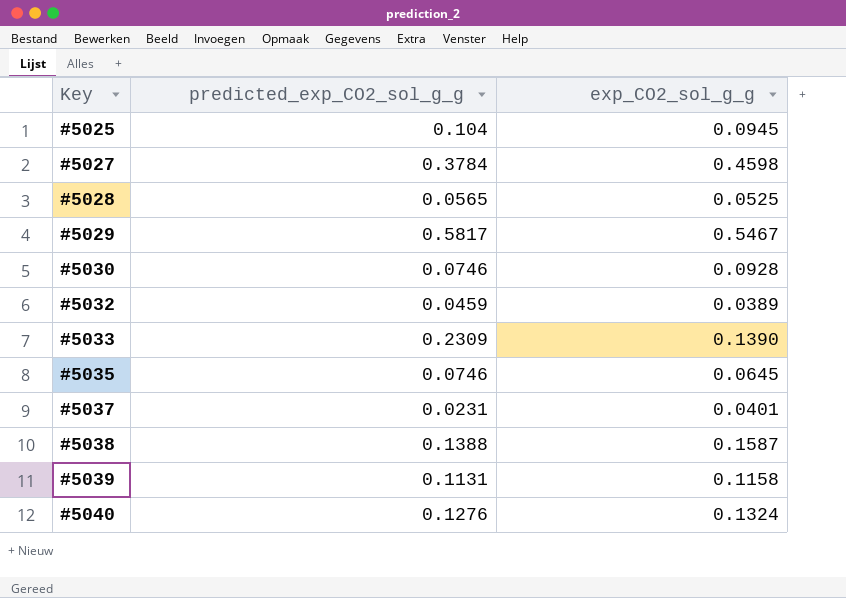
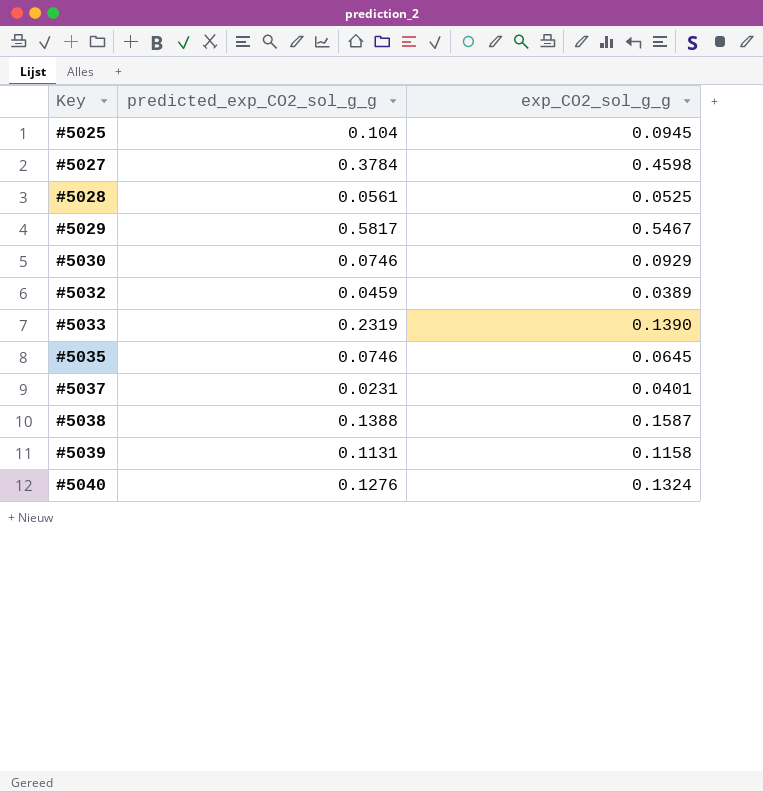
#5028 | predicted_exp_CO2_sol_g_g: 0.0565 -> 0.0561
#5030 | exp_CO2_sol_g_g: 0.0928 -> 0.0929
#5033 | predicted_exp_CO2_sol_g_g: 0.2309 -> 0.2319

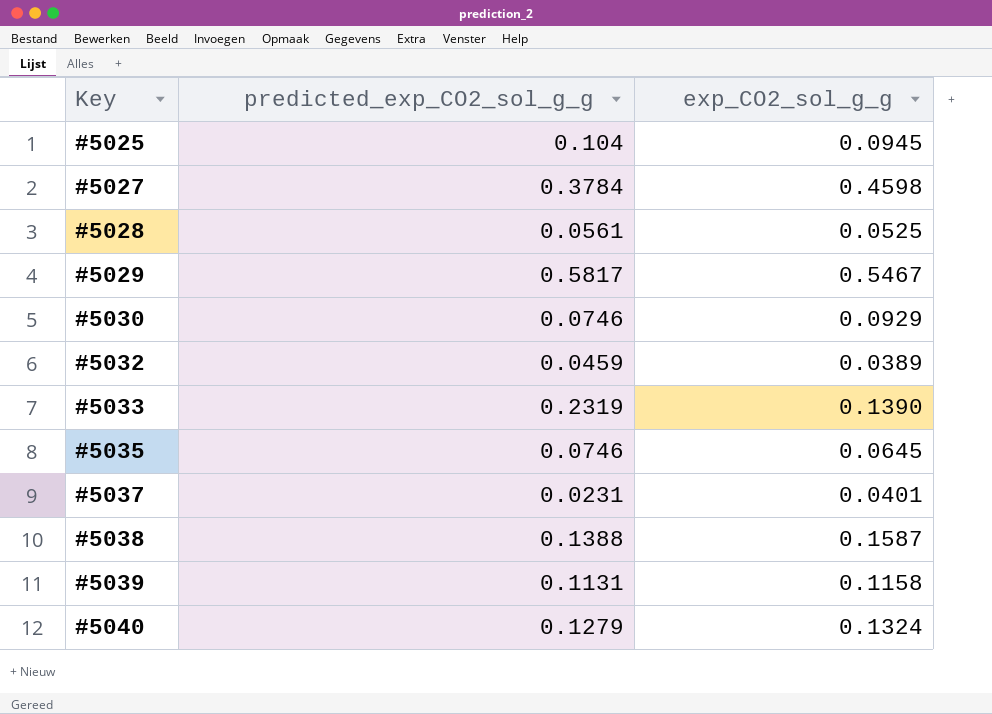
#5040 | predicted_exp_CO2_sol_g_g: 0.1276 -> 0.1279

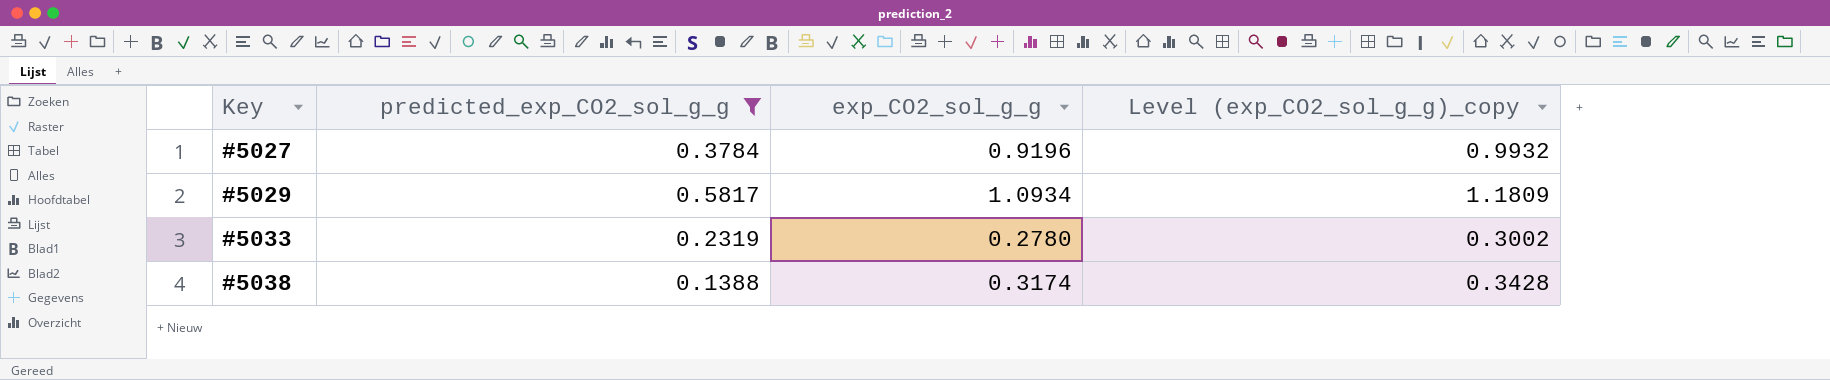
filter: none -> predicted_exp_CO2_sol_g_g >= 0.1388
column Level (exp_CO2_sol_g_g)_copy | formula: none -> [exp_CO2_sol_g_g] * 1.08
#5027 | exp_CO2_sol_g_g: 0.4598 -> 0.9196
#5029 | exp_CO2_sol_g_g: 0.5467 -> 1.0934
#5033 | exp_CO2_sol_g_g: 0.1390 -> 0.2780
#5038 | exp_CO2_sol_g_g: 0.1587 -> 0.3174

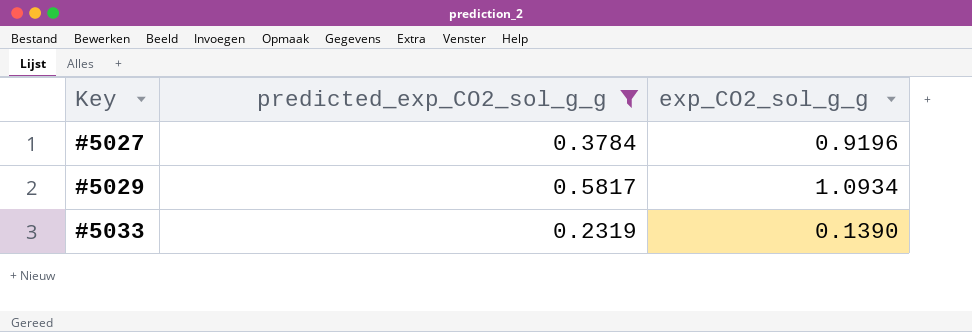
column Level (exp_CO2_sol_g_g)_copy | formula: [exp_CO2_sol_g_g] * 1.08 -> none
row #5038: 0.1388 | 0.3174 | 0.3428 -> none
#5033 | exp_CO2_sol_g_g: 0.2780 -> 0.1390

